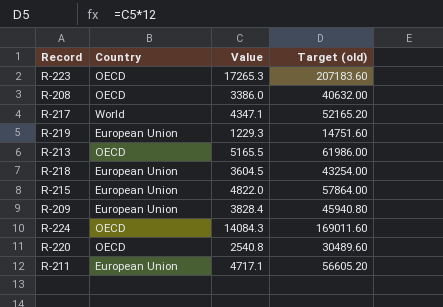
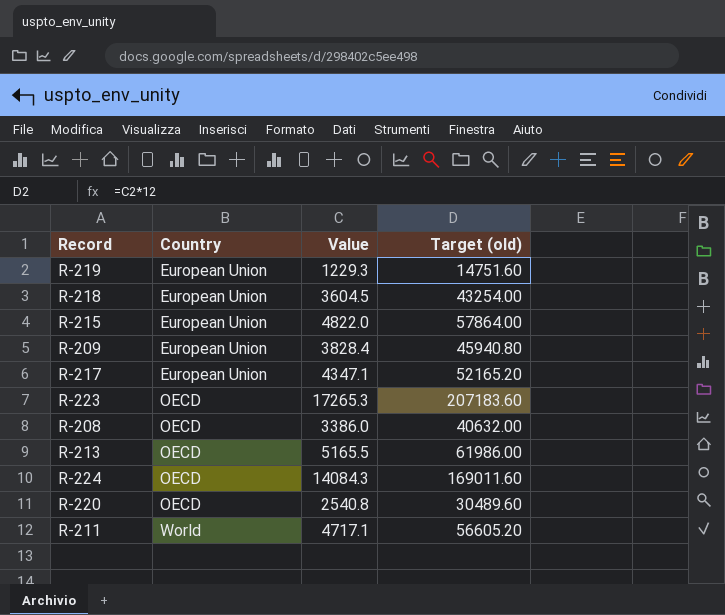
row order: none -> Country ascending
R-217 | Country: World -> European Union
R-211 | Country: European Union -> World

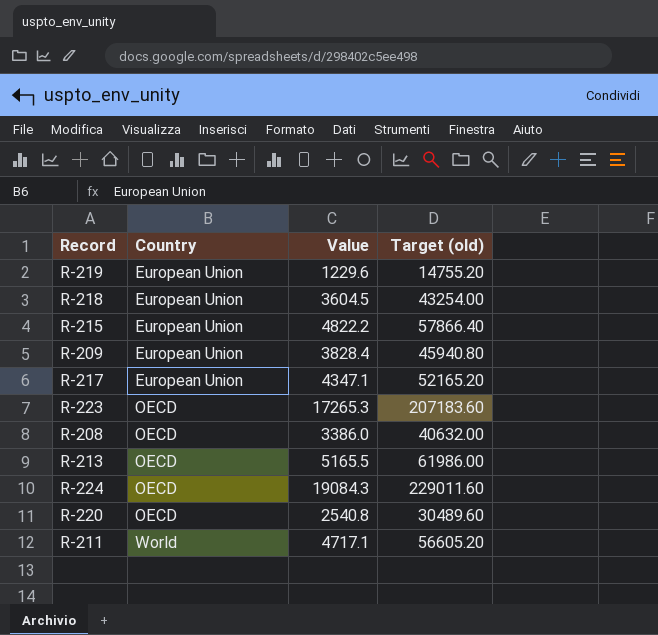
R-219 | Value: 1229.3 -> 1229.6
R-219 | Target (old): 14751.60 -> 14755.20
R-215 | Value: 4822.0 -> 4822.2
R-215 | Target (old): 57864.00 -> 57866.40
R-224 | Value: 14084.3 -> 19084.3
R-224 | Target (old): 169011.60 -> 229011.60

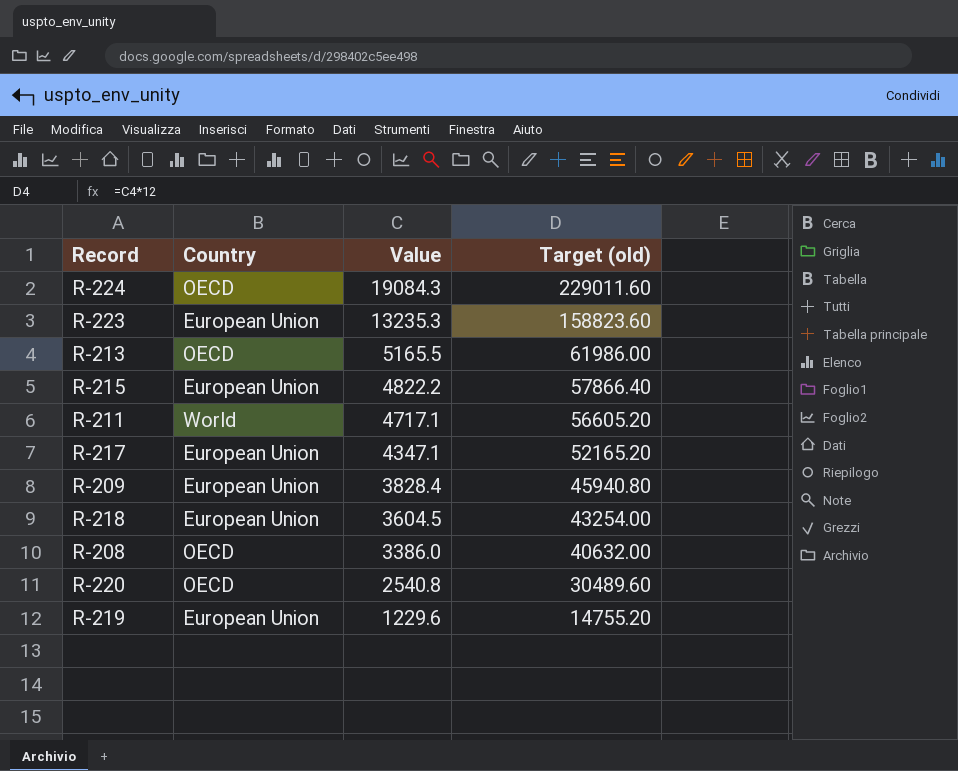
row order: Country ascending -> Value descending
R-223 | Country: OECD -> European Union
R-223 | Value: 17265.3 -> 13235.3
R-223 | Target (old): 207183.60 -> 158823.60

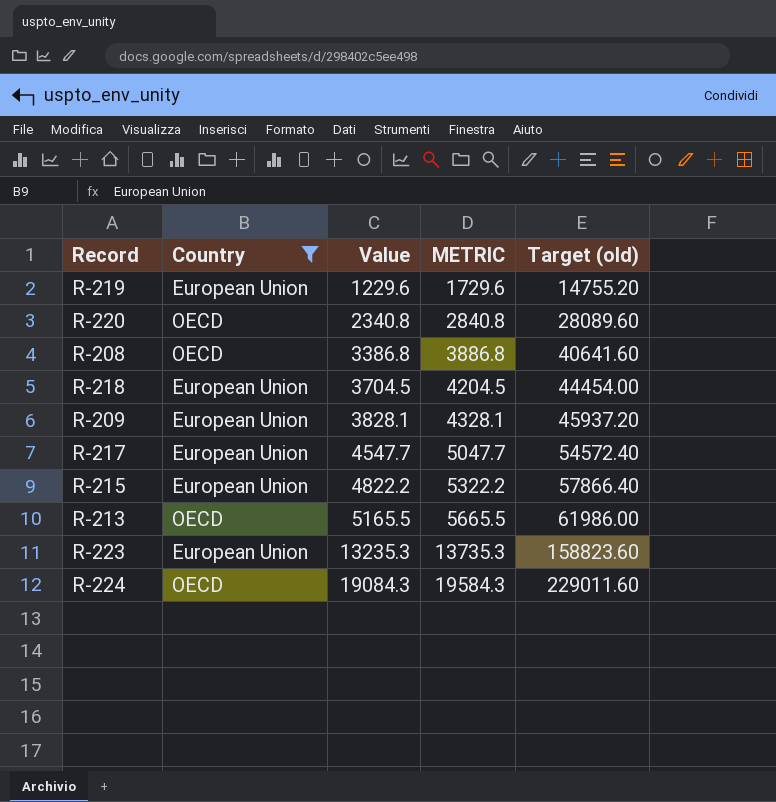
filter: none -> Country != World
row order: Value descending -> Value ascending
column METRIC | formula: none -> [Value] + 500
R-220 | Value: 2540.8 -> 2340.8
R-220 | Target (old): 30489.60 -> 28089.60
R-208 | Value: 3386.0 -> 3386.8
R-208 | Target (old): 40632.00 -> 40641.60
R-218 | Value: 3604.5 -> 3704.5
R-218 | Target (old): 43254.00 -> 44454.00
R-209 | Value: 3828.4 -> 3828.1
R-209 | Target (old): 45940.80 -> 45937.20
R-217 | Value: 4347.1 -> 4547.7
R-217 | Target (old): 52165.20 -> 54572.40

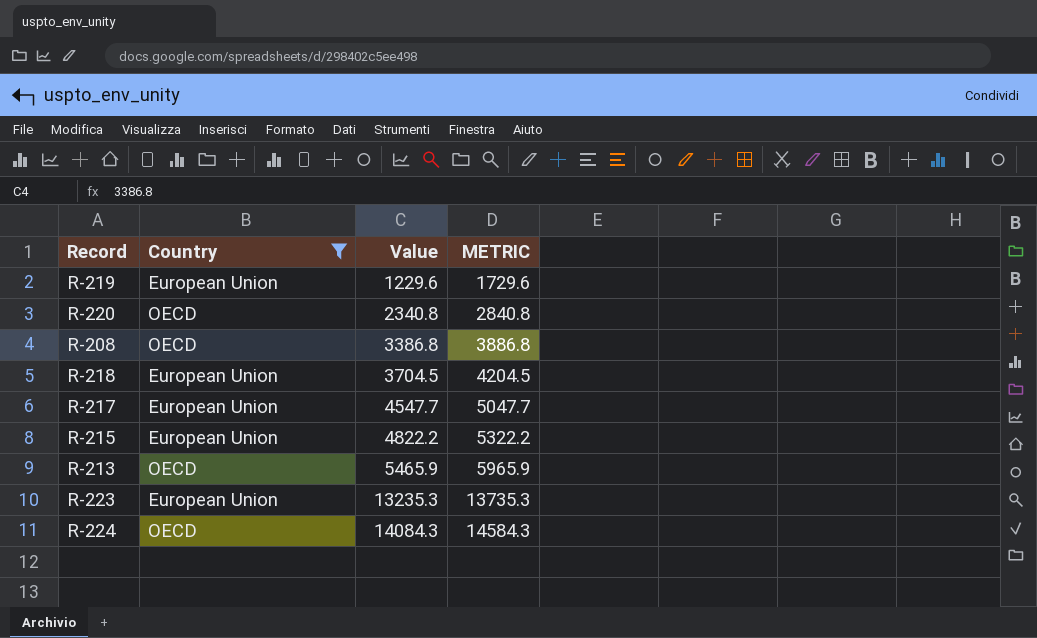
column Target (old) | formula: [Value] * 12 -> none
row R-209: European Union | 3828.1 | 4328.1 | 45937.20 -> none
R-213 | Value: 5165.5 -> 5465.9
R-213 | METRIC: 5665.5 -> 5965.9
R-224 | Value: 19084.3 -> 14084.3
R-224 | METRIC: 19584.3 -> 14584.3

